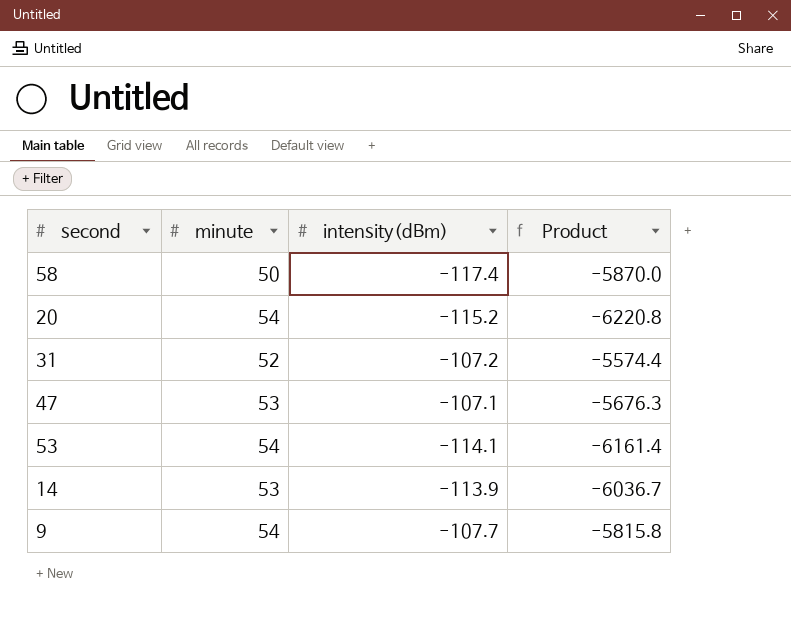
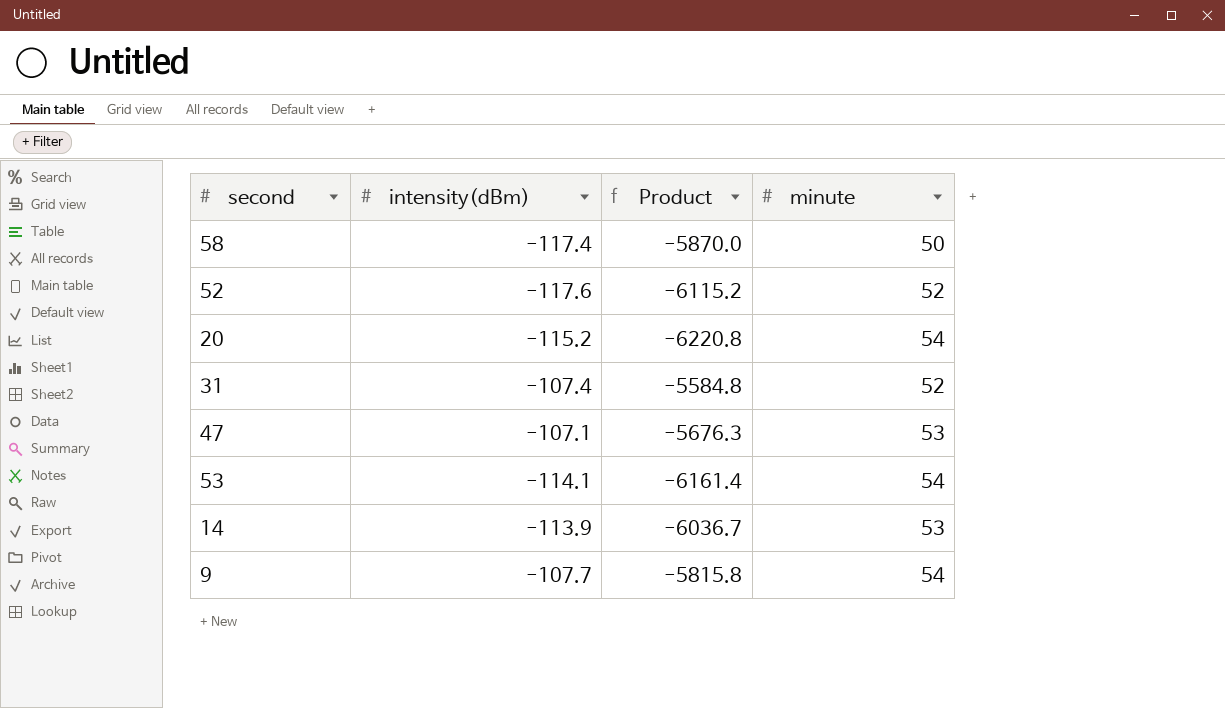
column minute | position: 2 -> 4
row 52: none -> -117.6 | -6115.2 | 52
31 | intensity(dBm): -107.2 -> -107.4
31 | Product: -5574.4 -> -5584.8

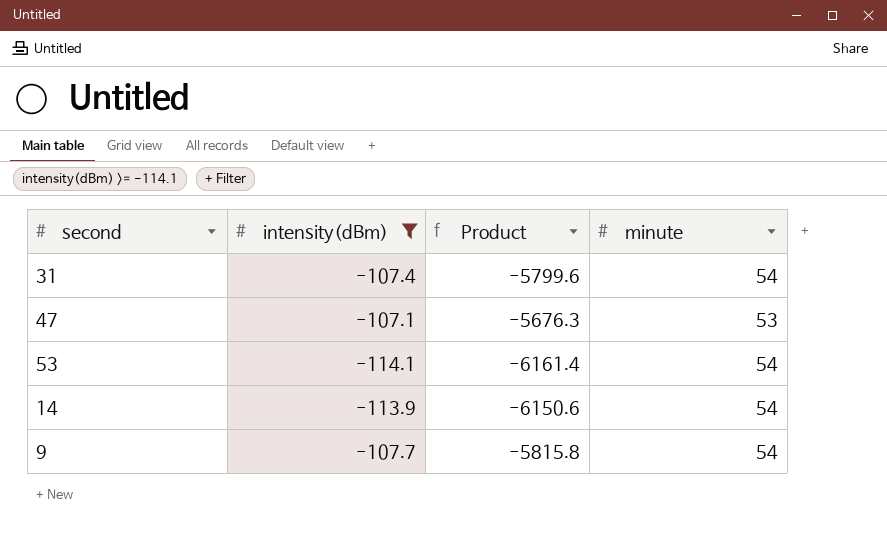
filter: none -> intensity(dBm) >= -114.1
31 | Product: -5584.8 -> -5799.6
31 | minute: 52 -> 54
14 | Product: -6036.7 -> -6150.6
14 | minute: 53 -> 54

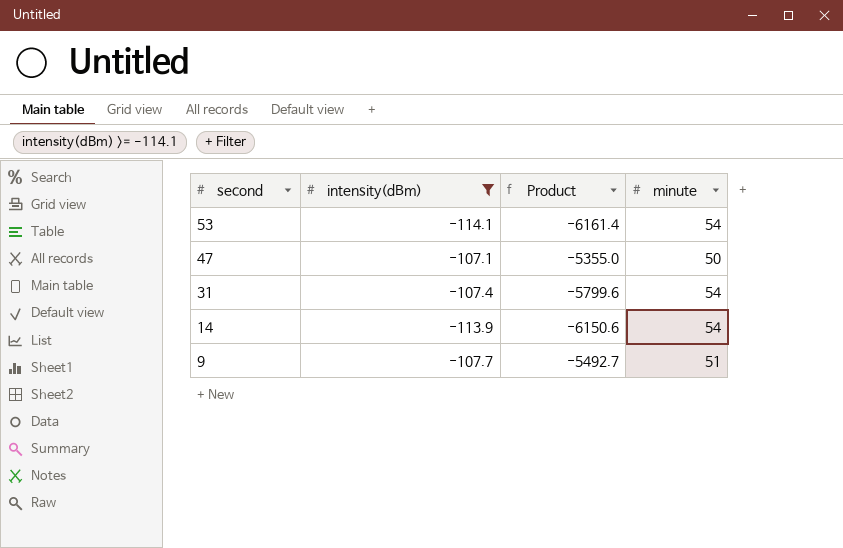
row order: none -> second descending
47 | Product: -5676.3 -> -5355.0
47 | minute: 53 -> 50
9 | Product: -5815.8 -> -5492.7
9 | minute: 54 -> 51

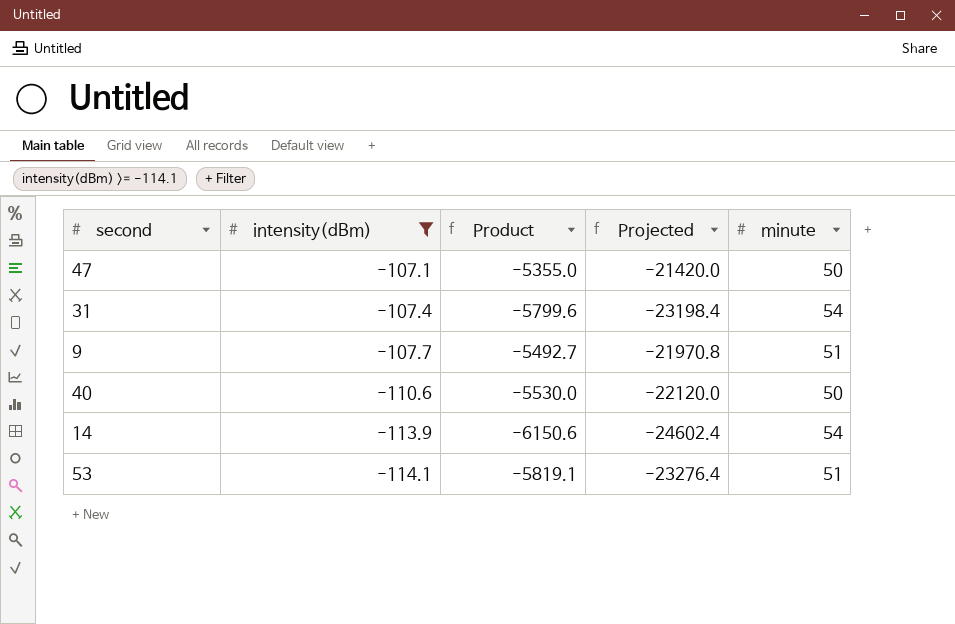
row order: second descending -> intensity(dBm) descending
column Projected | formula: none -> [Product] * 4
row 40: none -> -110.6 | -5530.0 | -22120.0 | 50
53 | Product: -6161.4 -> -5819.1
53 | minute: 54 -> 51

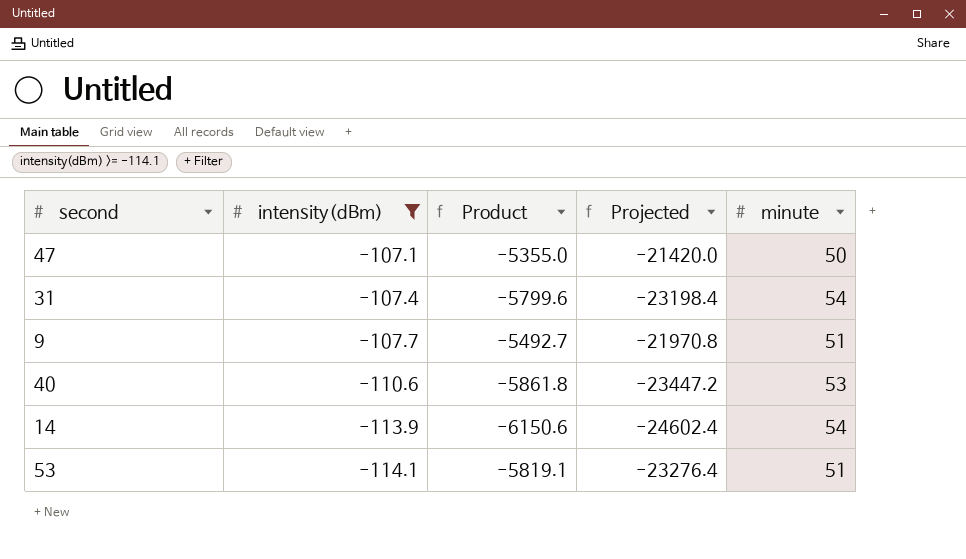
40 | Product: -5530.0 -> -5861.8
40 | Projected: -22120.0 -> -23447.2
40 | minute: 50 -> 53

